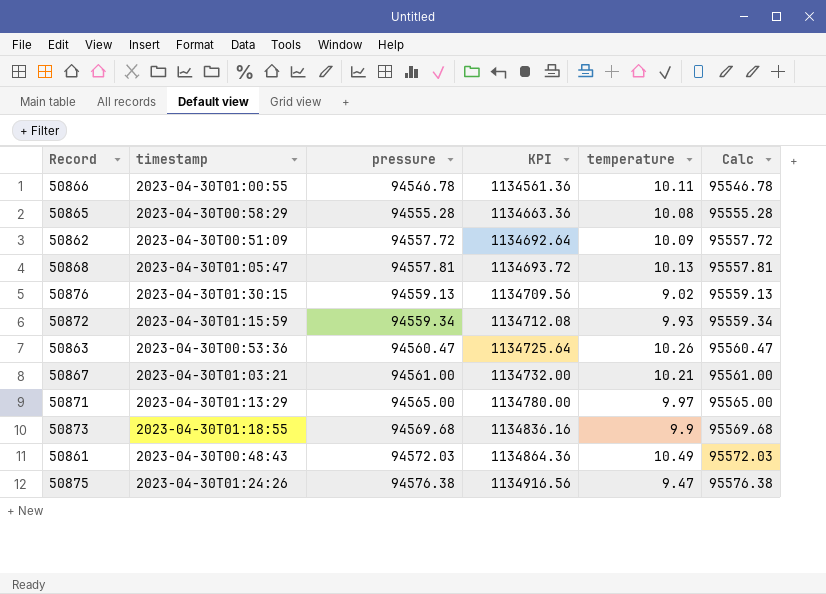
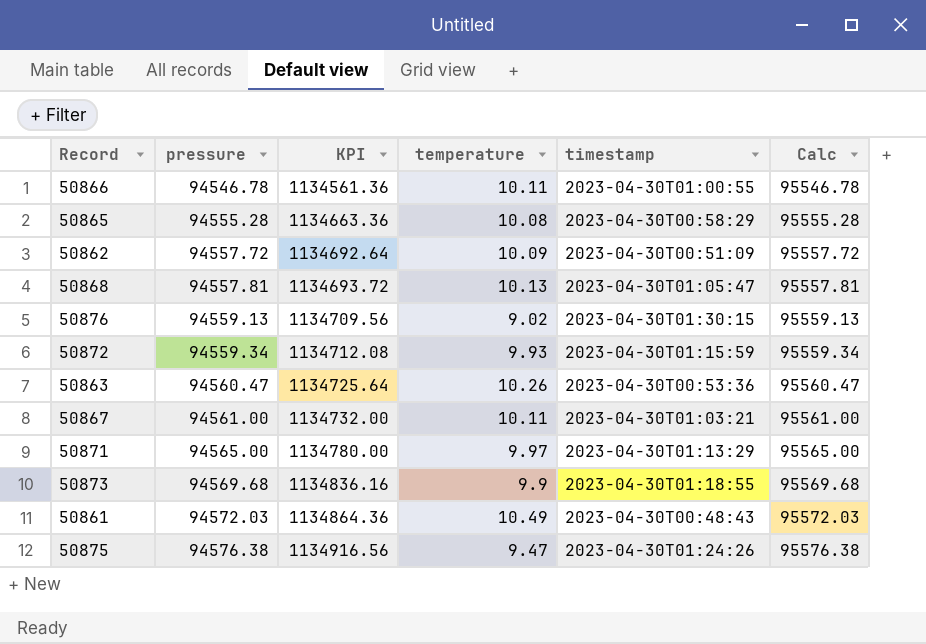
column timestamp | position: 2 -> 5
50867 | temperature: 10.21 -> 10.11

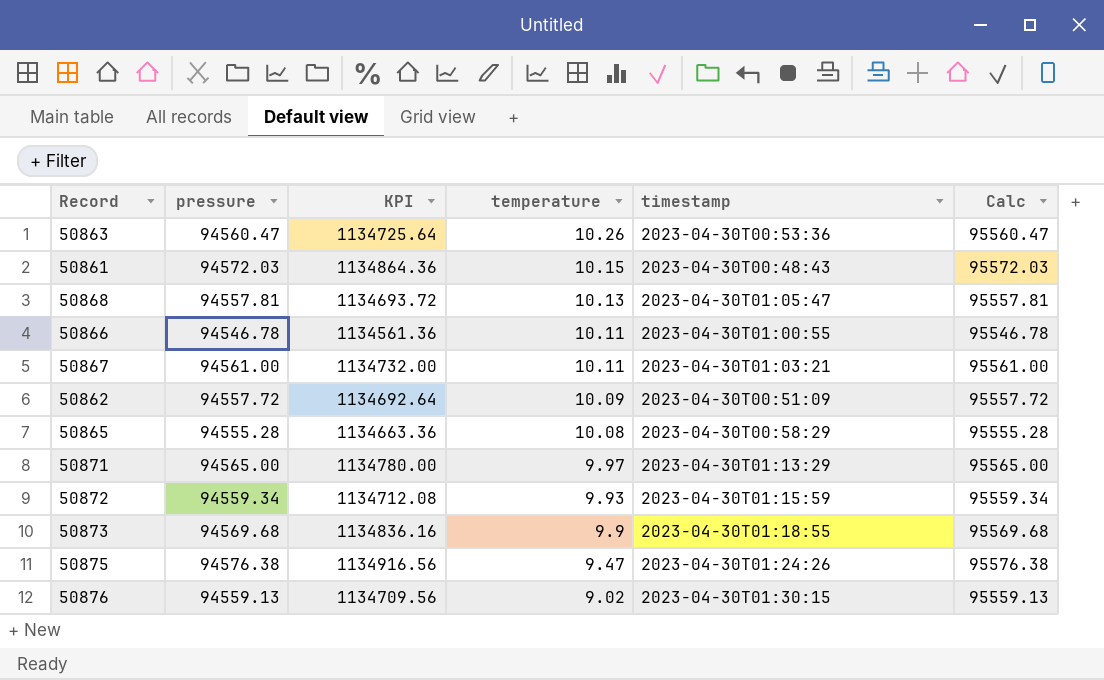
row order: pressure ascending -> temperature descending
50861 | temperature: 10.49 -> 10.15

